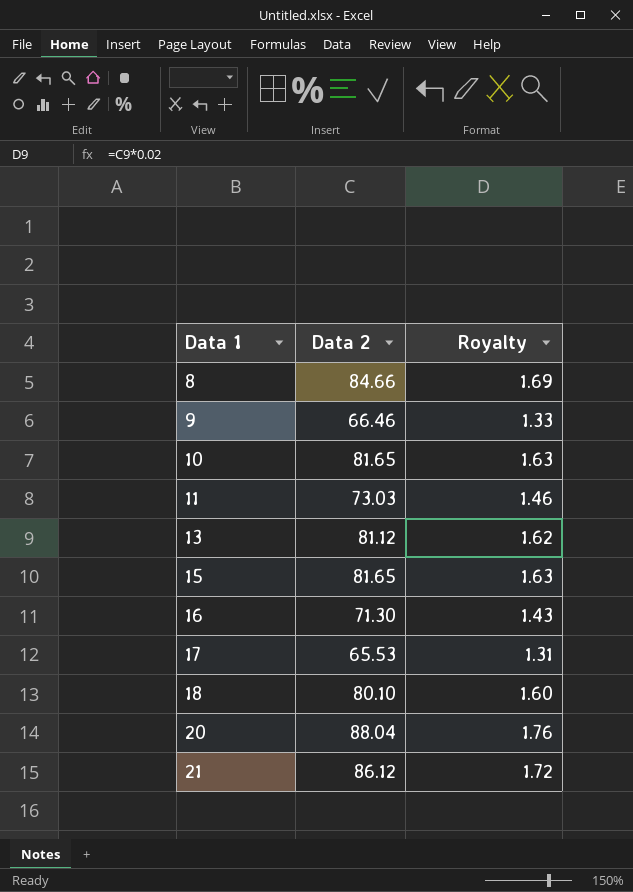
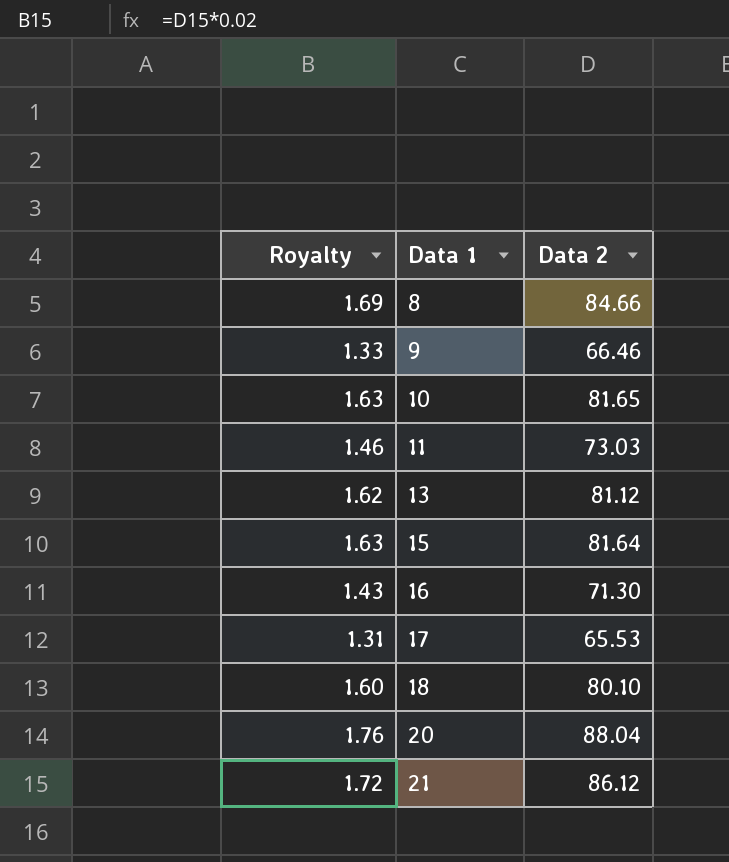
column Royalty | position: 3 -> 1
15 | Data 2: 81.65 -> 81.64

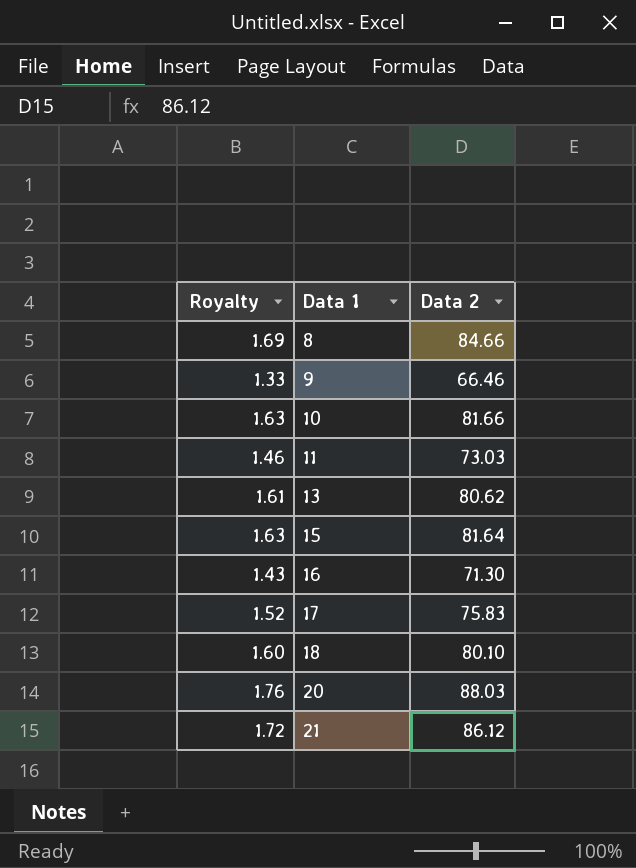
10 | Data 2: 81.65 -> 81.66
13 | Royalty: 1.62 -> 1.61
13 | Data 2: 81.12 -> 80.62
17 | Royalty: 1.31 -> 1.52
17 | Data 2: 65.53 -> 75.83
20 | Data 2: 88.04 -> 88.03

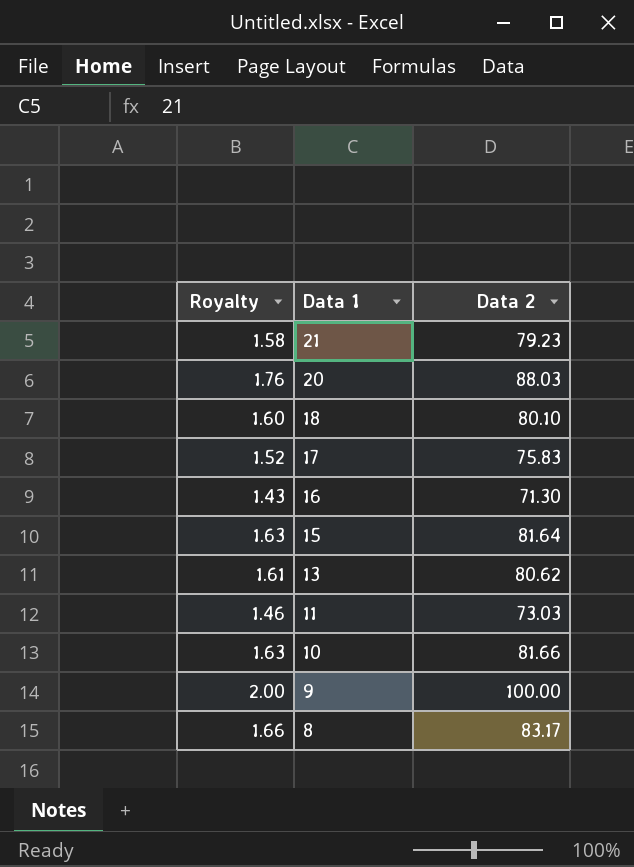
row order: Data 1 ascending -> Data 1 descending
21 | Royalty: 1.72 -> 1.58
21 | Data 2: 86.12 -> 79.23
9 | Royalty: 1.33 -> 2.00
9 | Data 2: 66.46 -> 100.00
8 | Royalty: 1.69 -> 1.66
8 | Data 2: 84.66 -> 83.17

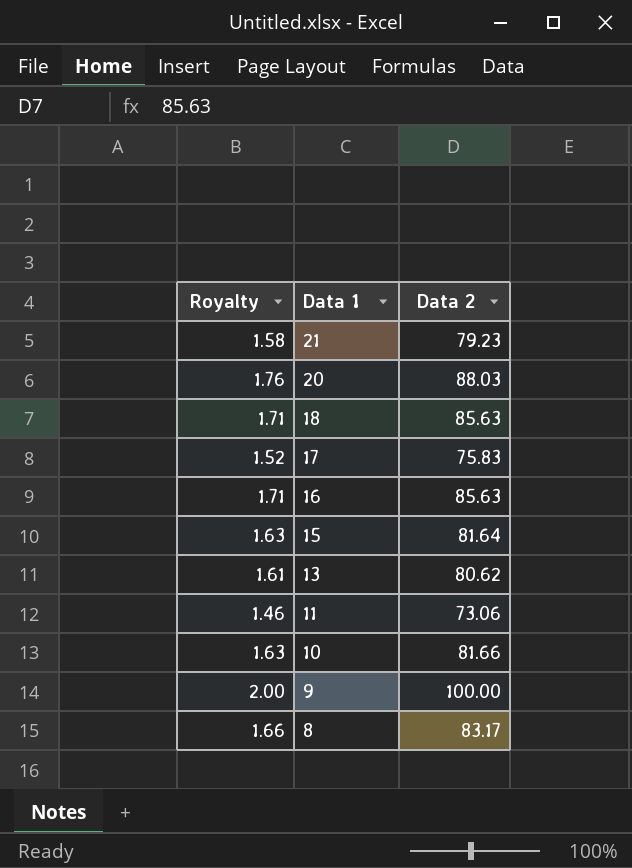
18 | Royalty: 1.60 -> 1.71
18 | Data 2: 80.10 -> 85.63
16 | Royalty: 1.43 -> 1.71
16 | Data 2: 71.30 -> 85.63
11 | Data 2: 73.03 -> 73.06

